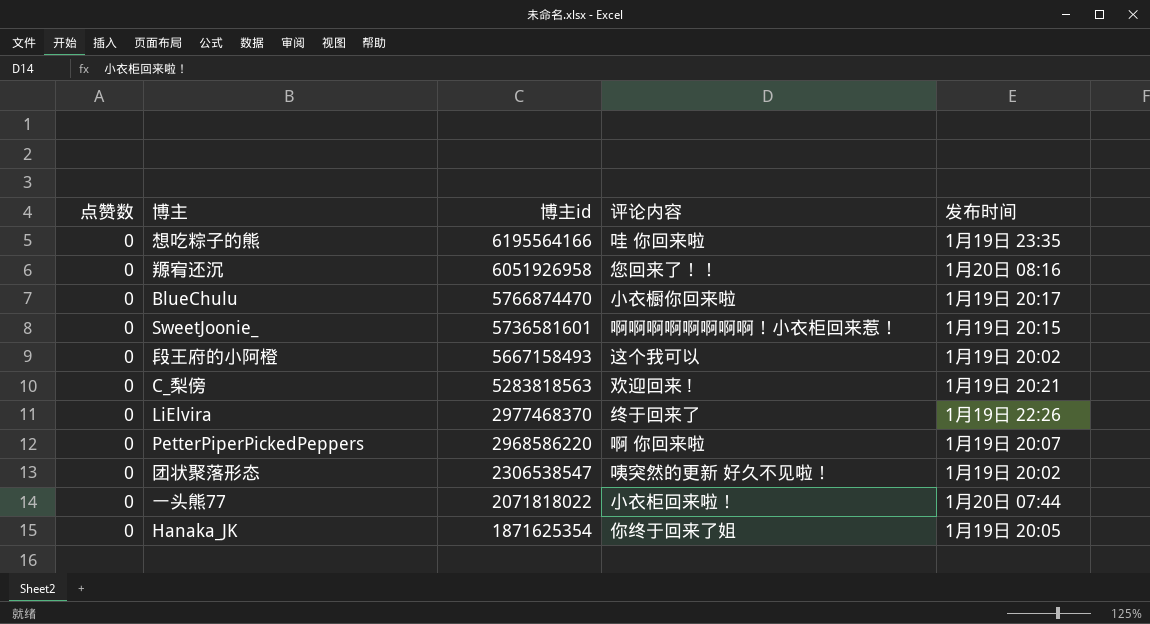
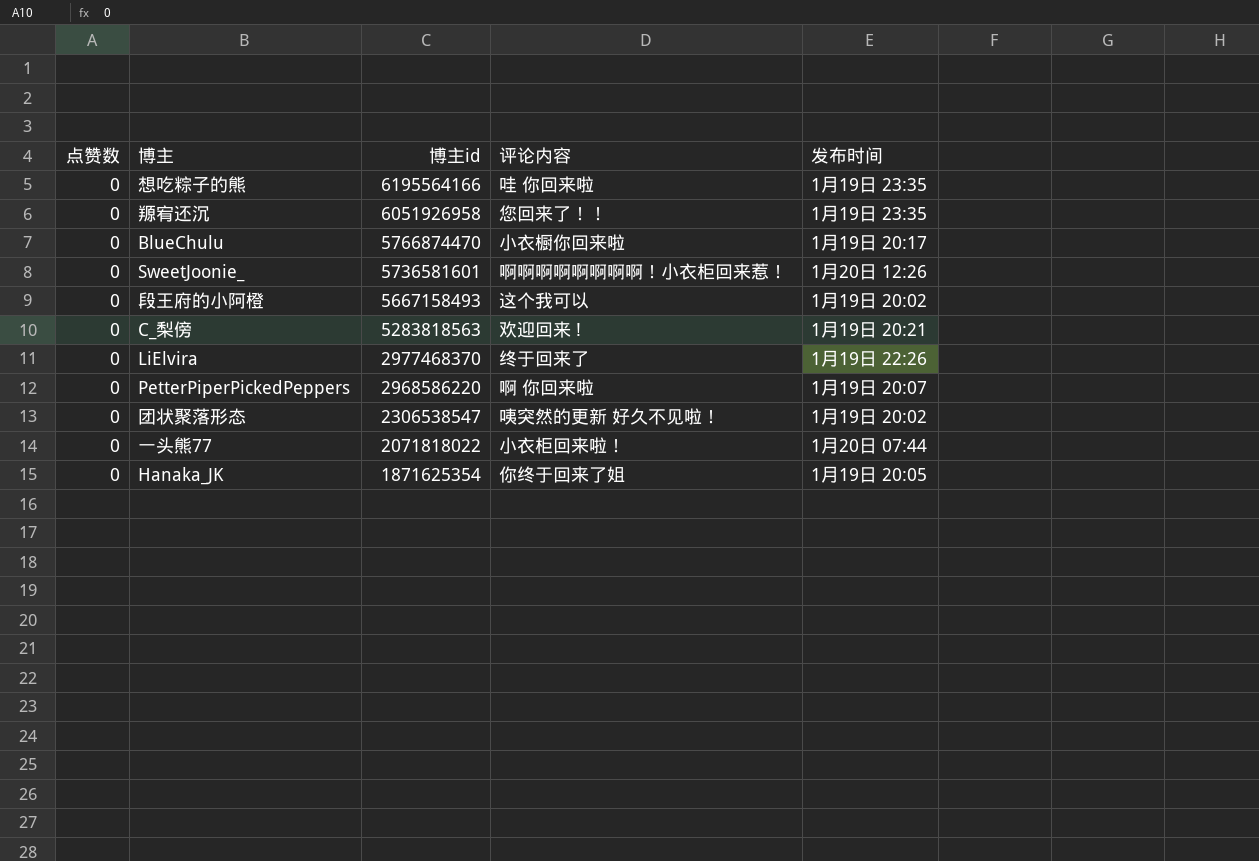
羱宥还沉 | 发布时间: 1月20日 08:16 -> 1月19日 23:35
SweetJoonie_ | 发布时间: 1月19日 20:15 -> 1月20日 12:26

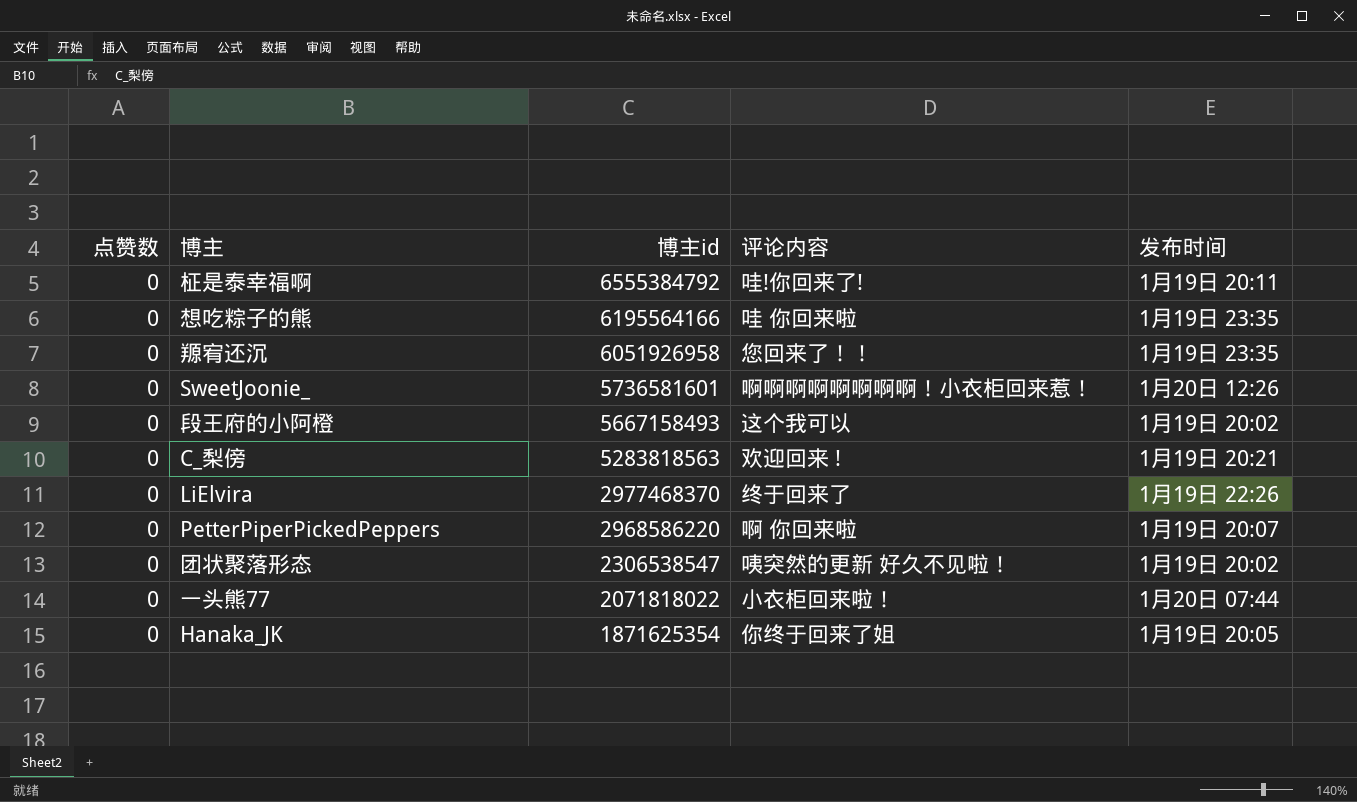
row BlueChulu: 0 | 5766874470 | 小衣橱你回来啦 | 1月19日 20:17 -> none
row 柾是泰幸福啊: none -> 0 | 6555384792 | 哇!你回来了! | 1月19日 20:11

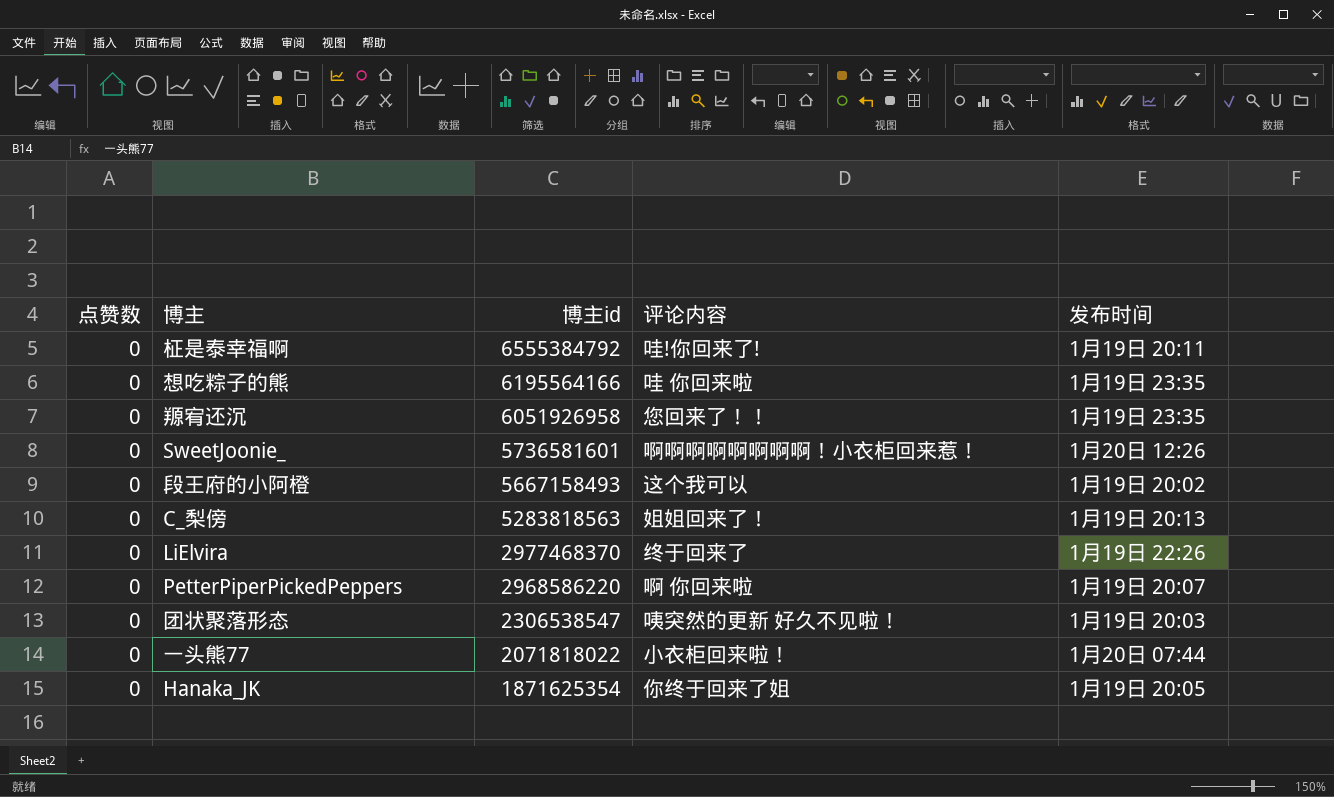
C_梨傍 | 评论内容: 欢迎回来 ! -> 姐姐回来了！
C_梨傍 | 发布时间: 1月19日 20:21 -> 1月19日 20:13
团状聚落形态 | 发布时间: 1月19日 20:02 -> 1月19日 20:03

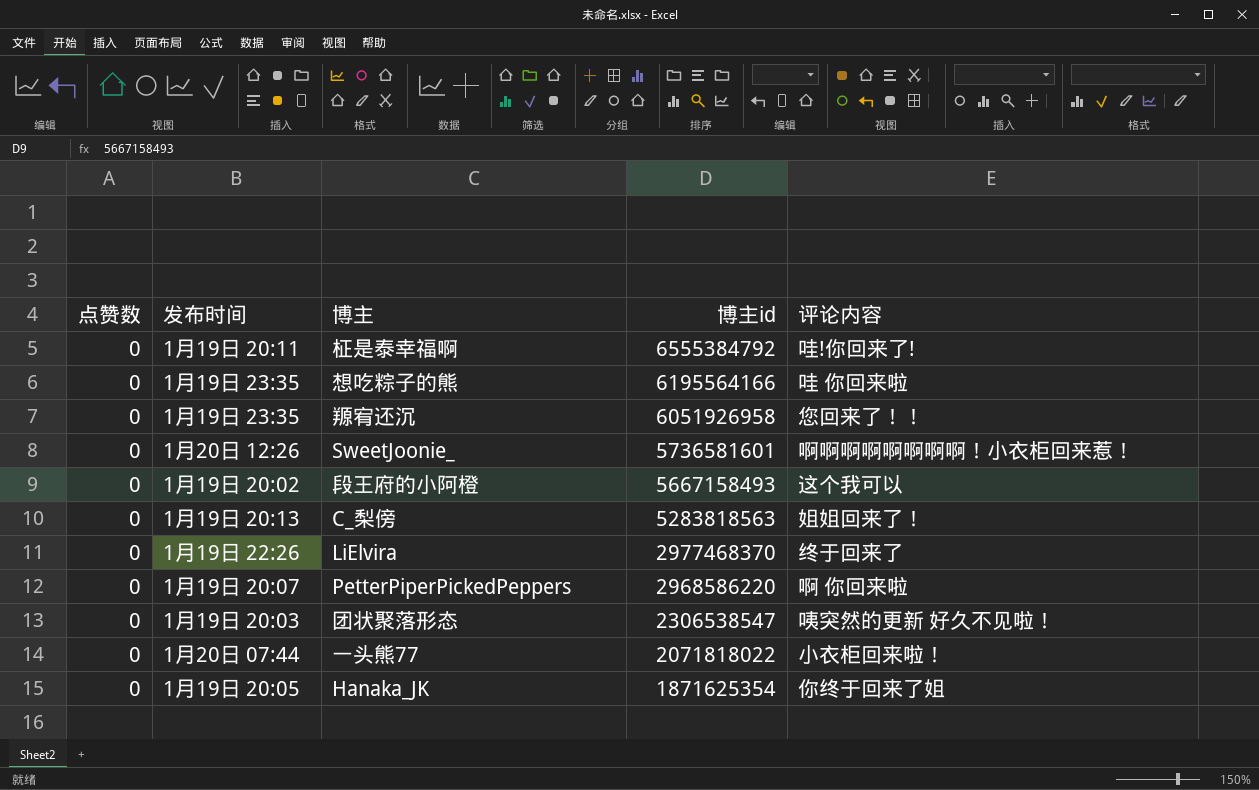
column 发布时间 | position: 5 -> 2

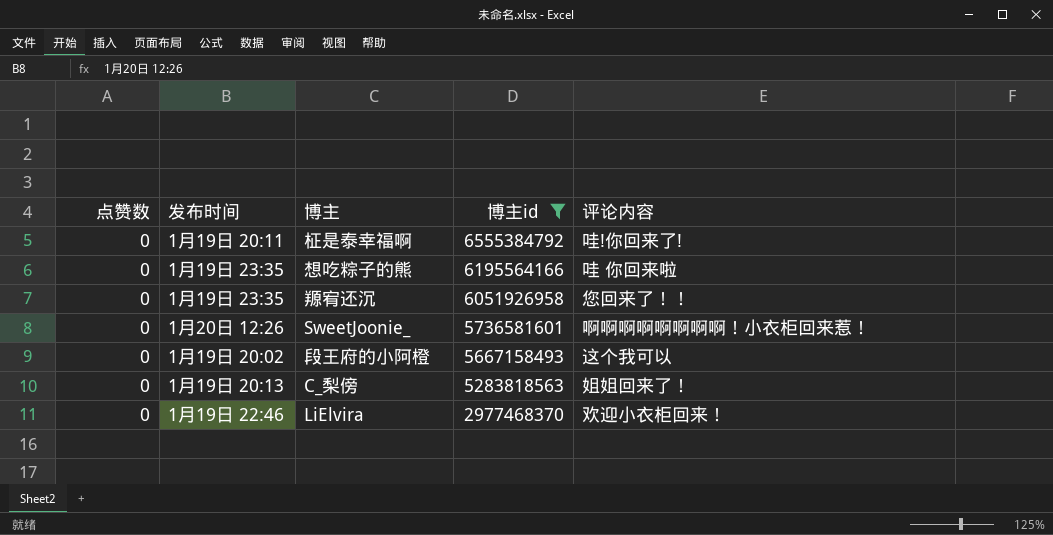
filter: none -> 博主id >= 2977468370
LiElvira | 发布时间: 1月19日 22:26 -> 1月19日 22:46
LiElvira | 评论内容: 终于回来了 -> 欢迎小衣柜回来！

